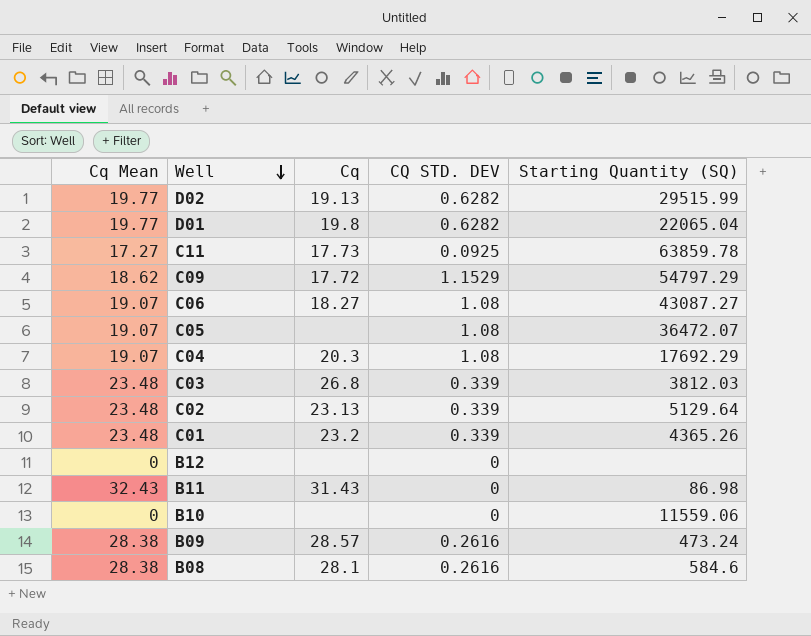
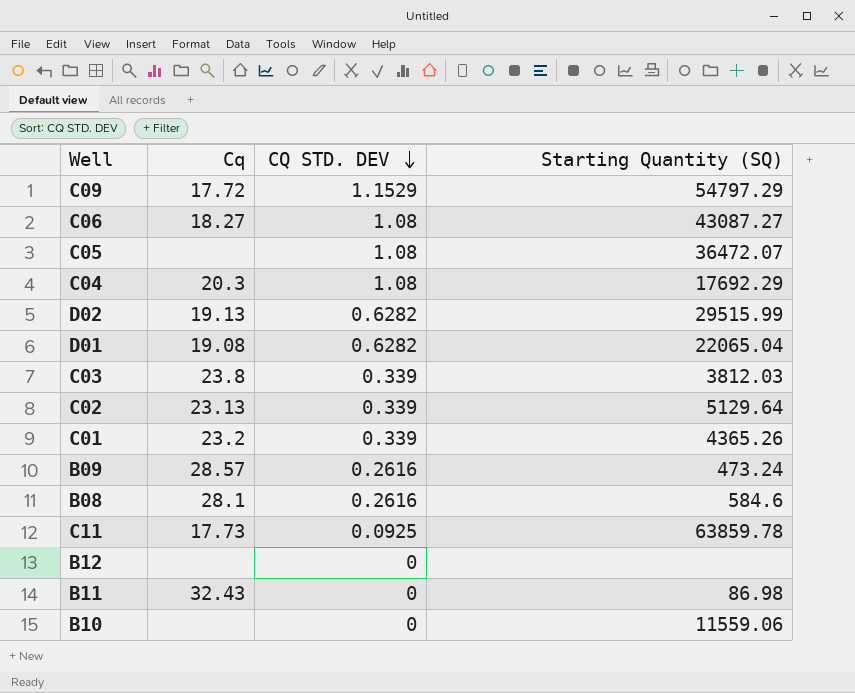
row order: Well descending -> CQ STD. DEV descending
column Cq Mean | position: 1 -> none
D01 | Cq: 19.8 -> 19.08
C03 | Cq: 26.8 -> 23.8
B11 | Cq: 31.43 -> 32.43

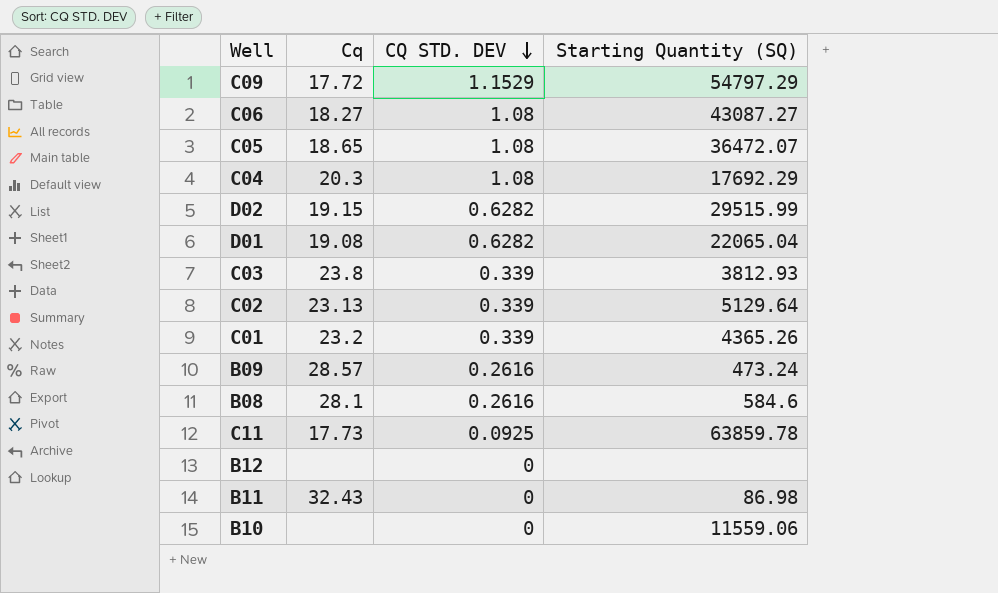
C05 | Cq: none -> 18.65
D02 | Cq: 19.13 -> 19.15
C03 | Starting Quantity (SQ): 3812.03 -> 3812.93

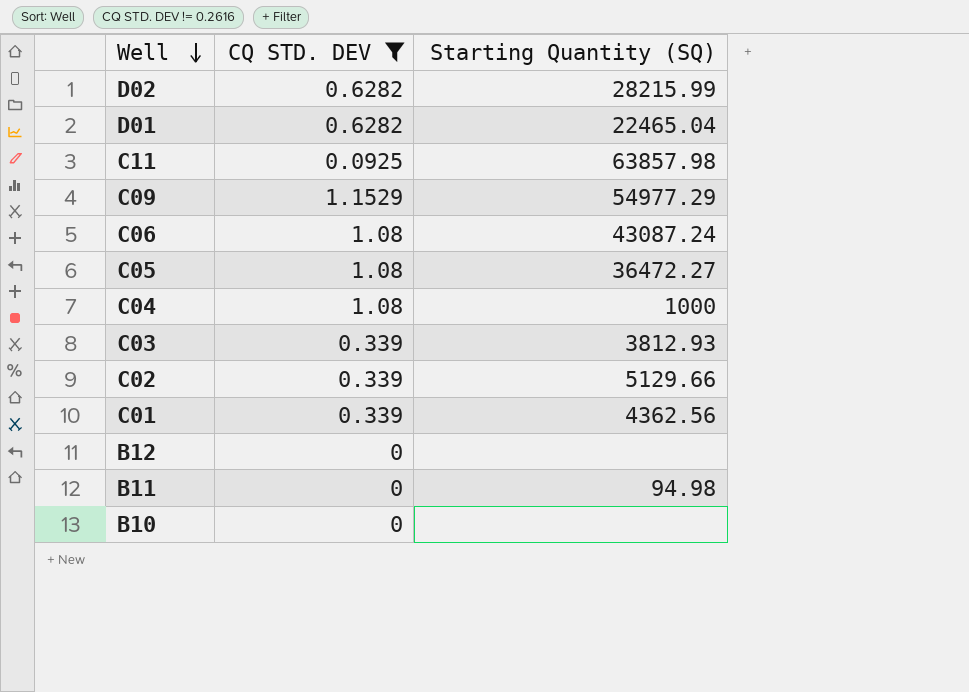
filter: none -> CQ STD. DEV != 0.2616
row order: CQ STD. DEV descending -> Well descending
column Cq | position: 2 -> none
D02 | Starting Quantity (SQ): 29515.99 -> 28215.99
D01 | Starting Quantity (SQ): 22065.04 -> 22465.04
C11 | Starting Quantity (SQ): 63859.78 -> 63857.98
C09 | Starting Quantity (SQ): 54797.29 -> 54977.29
C06 | Starting Quantity (SQ): 43087.27 -> 43087.24
C05 | Starting Quantity (SQ): 36472.07 -> 36472.27
C04 | Starting Quantity (SQ): 17692.29 -> 1000
C02 | Starting Quantity (SQ): 5129.64 -> 5129.66
C01 | Starting Quantity (SQ): 4365.26 -> 4362.56
B11 | Starting Quantity (SQ): 86.98 -> 94.98
B10 | Starting Quantity (SQ): 11559.06 -> none

